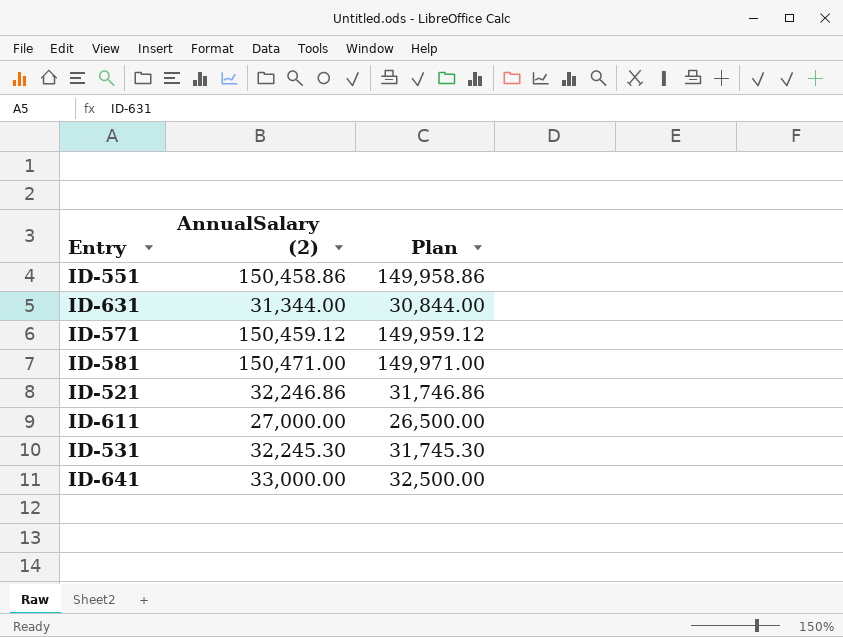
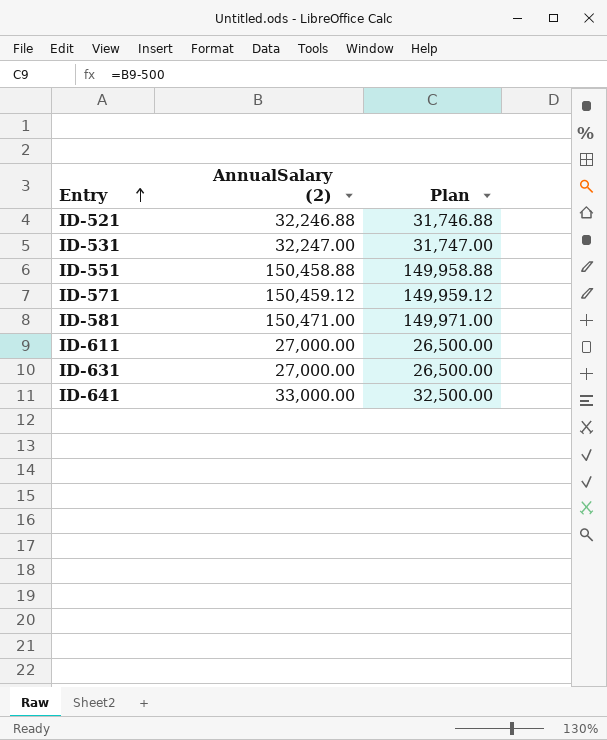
row order: none -> Entry ascending
ID-521 | AnnualSalary (2): 32,246.86 -> 32,246.88
ID-521 | Plan: 31,746.86 -> 31,746.88
ID-531 | AnnualSalary (2): 32,245.30 -> 32,247.00
ID-531 | Plan: 31,745.30 -> 31,747.00
ID-551 | AnnualSalary (2): 150,458.86 -> 150,458.88
ID-551 | Plan: 149,958.86 -> 149,958.88
ID-631 | AnnualSalary (2): 31,344.00 -> 27,000.00
ID-631 | Plan: 30,844.00 -> 26,500.00

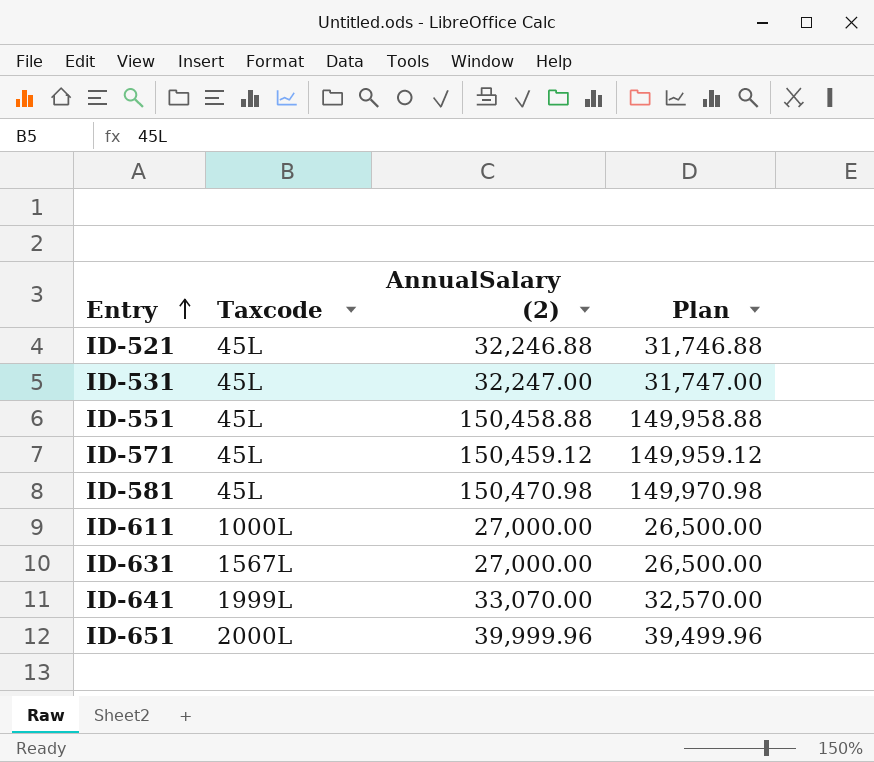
column Taxcode | position: none -> 2
ID-581 | AnnualSalary (2): 150,471.00 -> 150,470.98
ID-581 | Plan: 149,971.00 -> 149,970.98
ID-641 | AnnualSalary (2): 33,000.00 -> 33,070.00
ID-641 | Plan: 32,500.00 -> 32,570.00
row ID-651: none -> 2000L | 39,999.96 | 39,499.96

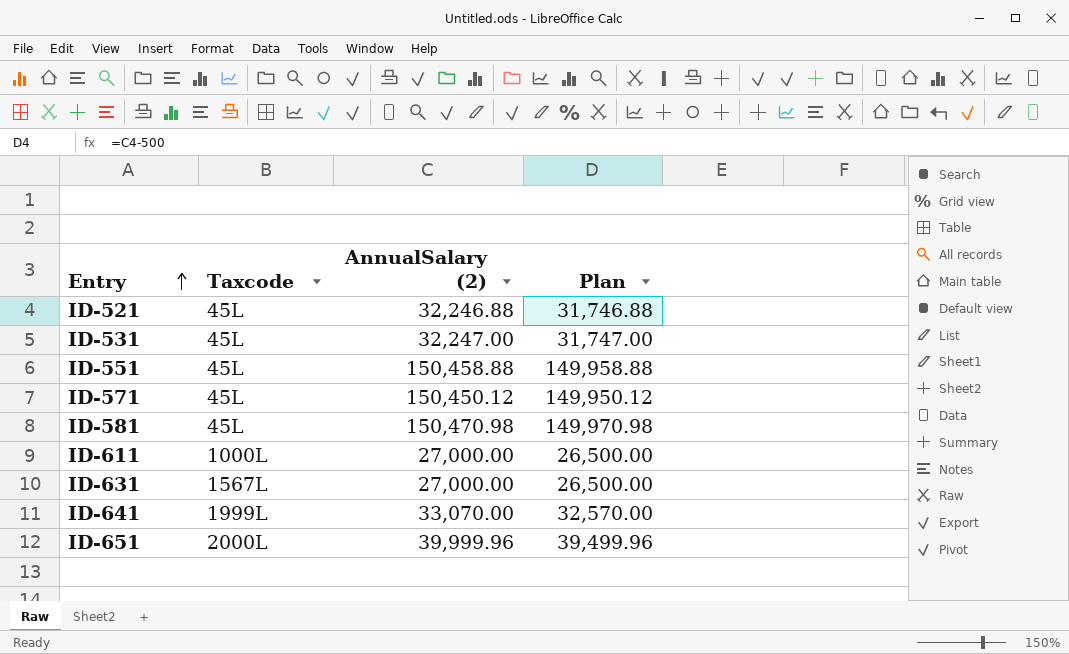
ID-571 | AnnualSalary (2): 150,459.12 -> 150,450.12
ID-571 | Plan: 149,959.12 -> 149,950.12

